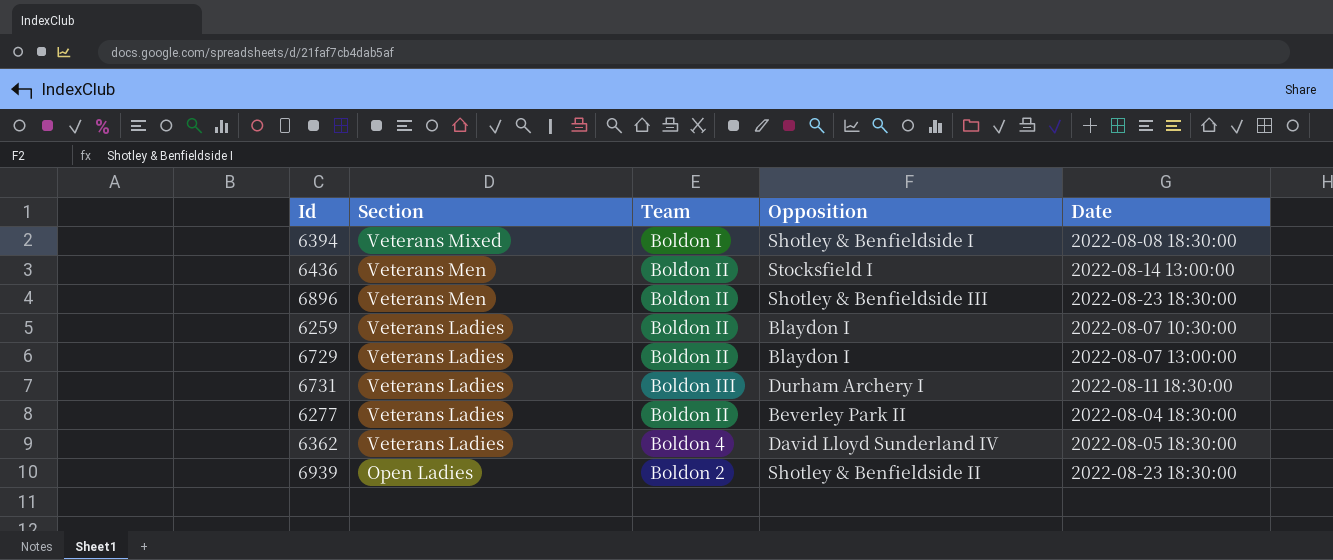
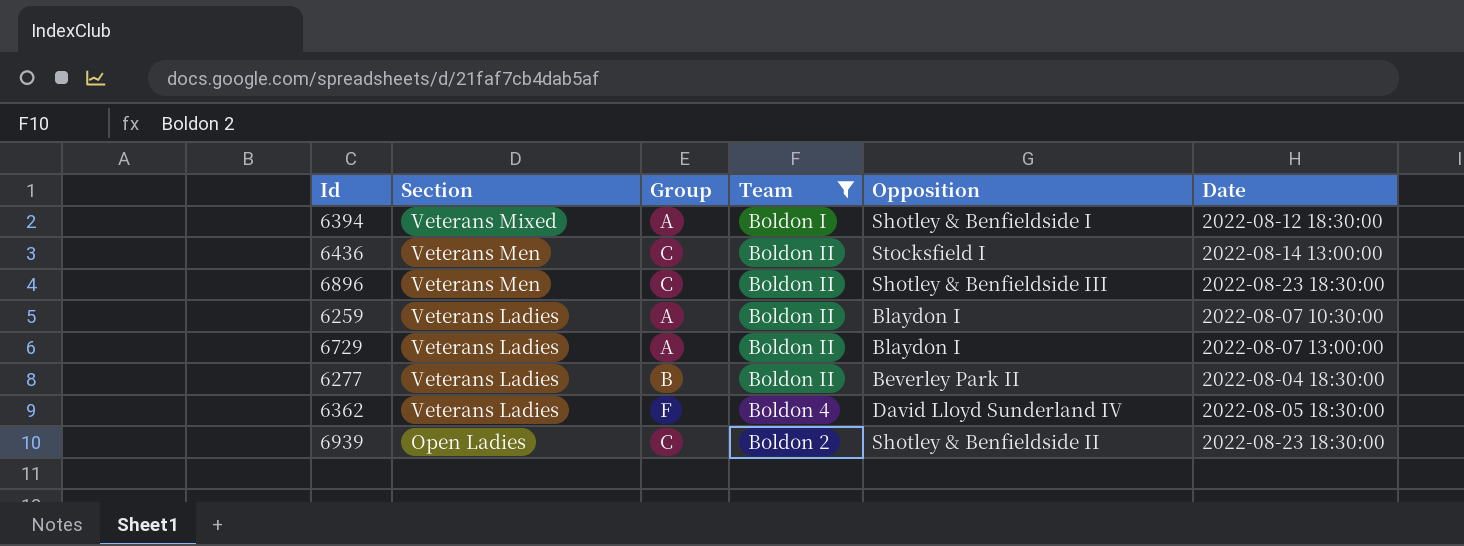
filter: none -> Team != Boldon III
column Group | position: none -> 3
6394 | Date: 2022-08-08 18:30:00 -> 2022-08-12 18:30:00

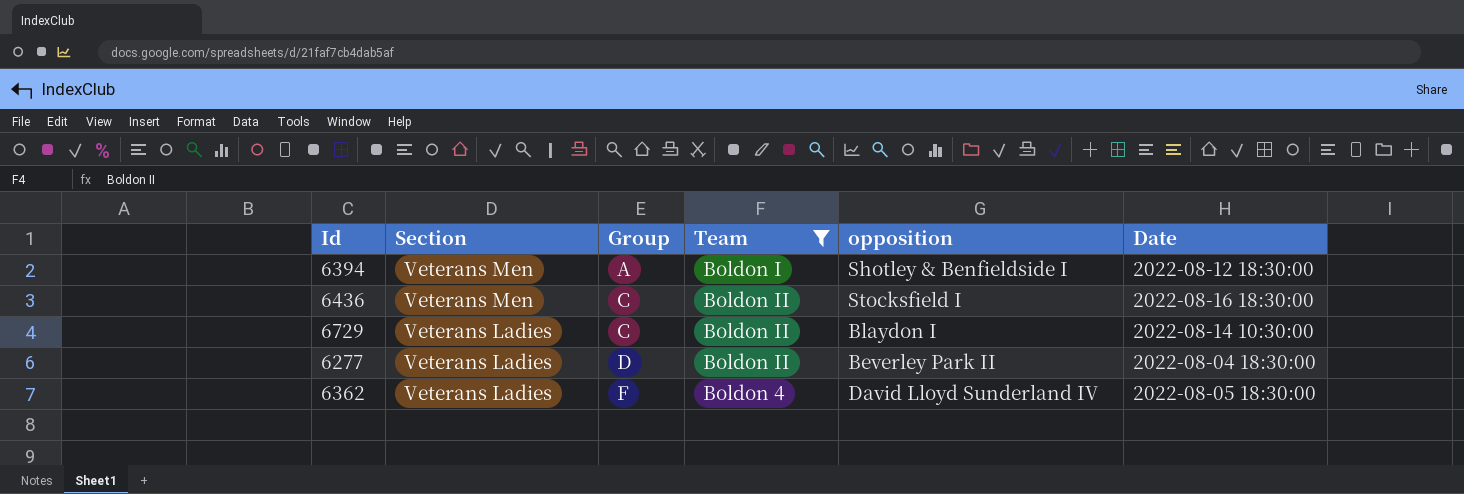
column name: Opposition -> opposition
row 6896: Veterans Men | C | Boldon II | Shotley & Benfieldside III | 2022-08-23 18:30:00 -> none
row 6259: Veterans Ladies | A | Boldon II | Blaydon I | 2022-08-07 10:30:00 -> none
row 6939: Open Ladies | C | Boldon 2 | Shotley & Benfieldside II | 2022-08-23 18:30:00 -> none
6394 | Section: Veterans Mixed -> Veterans Men
6436 | Date: 2022-08-14 13:00:00 -> 2022-08-16 18:30:00
6729 | Group: A -> C
6729 | Date: 2022-08-07 13:00:00 -> 2022-08-14 10:30:00
6277 | Group: B -> D

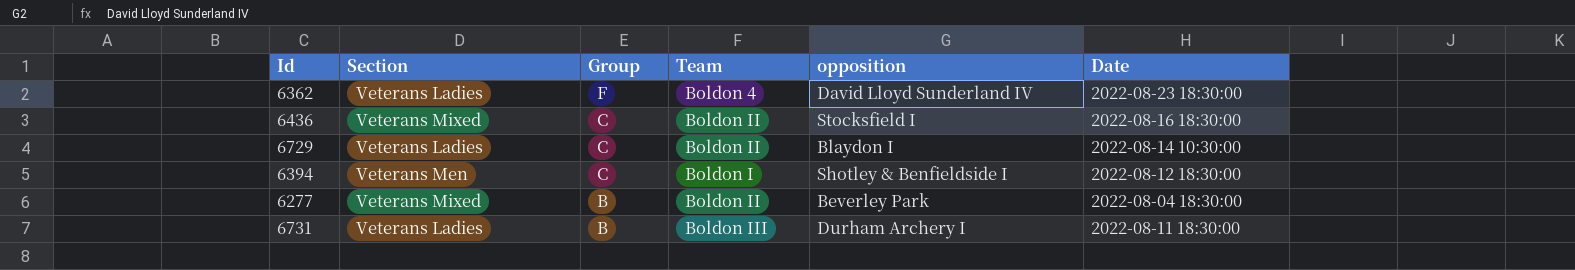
filter: Team != Boldon III -> none
row order: Section descending -> Group descending
6362 | Date: 2022-08-05 18:30:00 -> 2022-08-23 18:30:00
6436 | Section: Veterans Men -> Veterans Mixed
6394 | Group: A -> C
6277 | Section: Veterans Ladies -> Veterans Mixed
6277 | Group: D -> B
6277 | opposition: Beverley Park II -> Beverley Park

